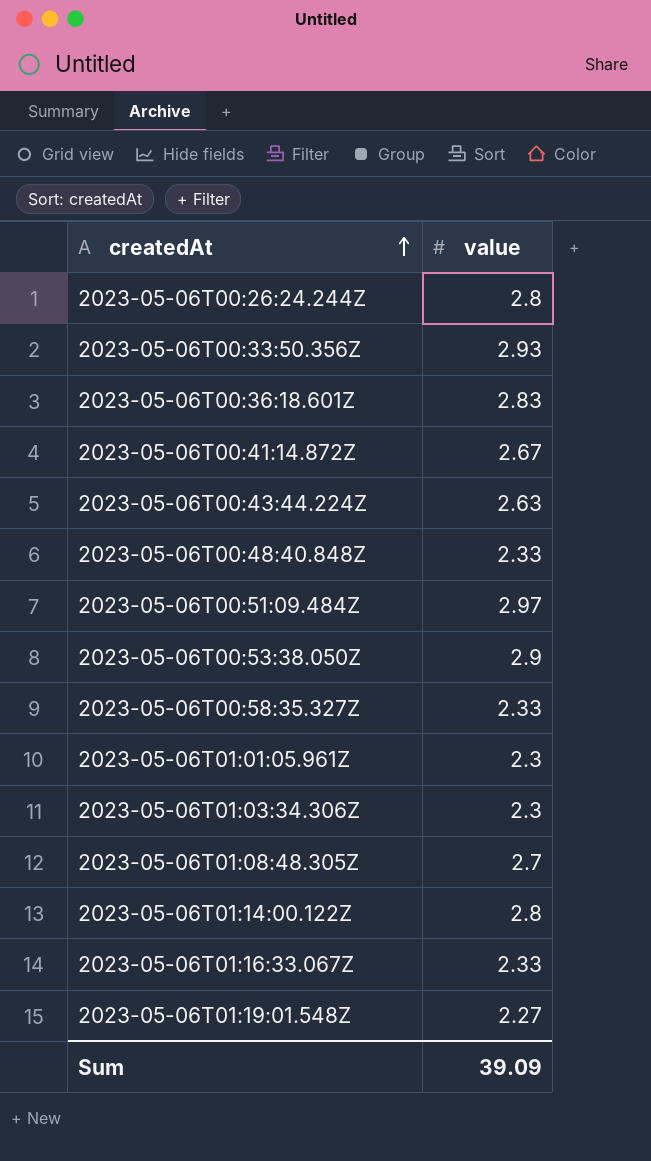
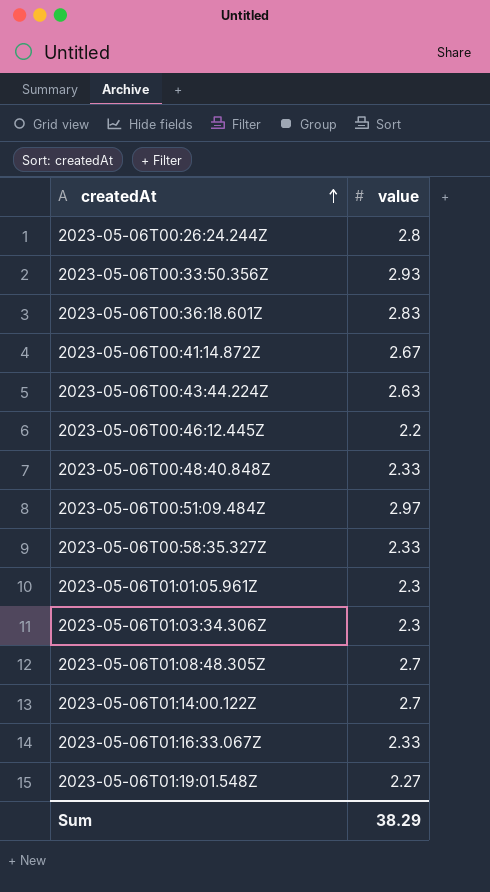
row 2023-05-06T00:53:38.050Z: 2.9 -> none
row 2023-05-06T00:46:12.445Z: none -> 2.2
2023-05-06T01:14:00.122Z | value: 2.8 -> 2.7
Sum | value: 39.09 -> 38.29

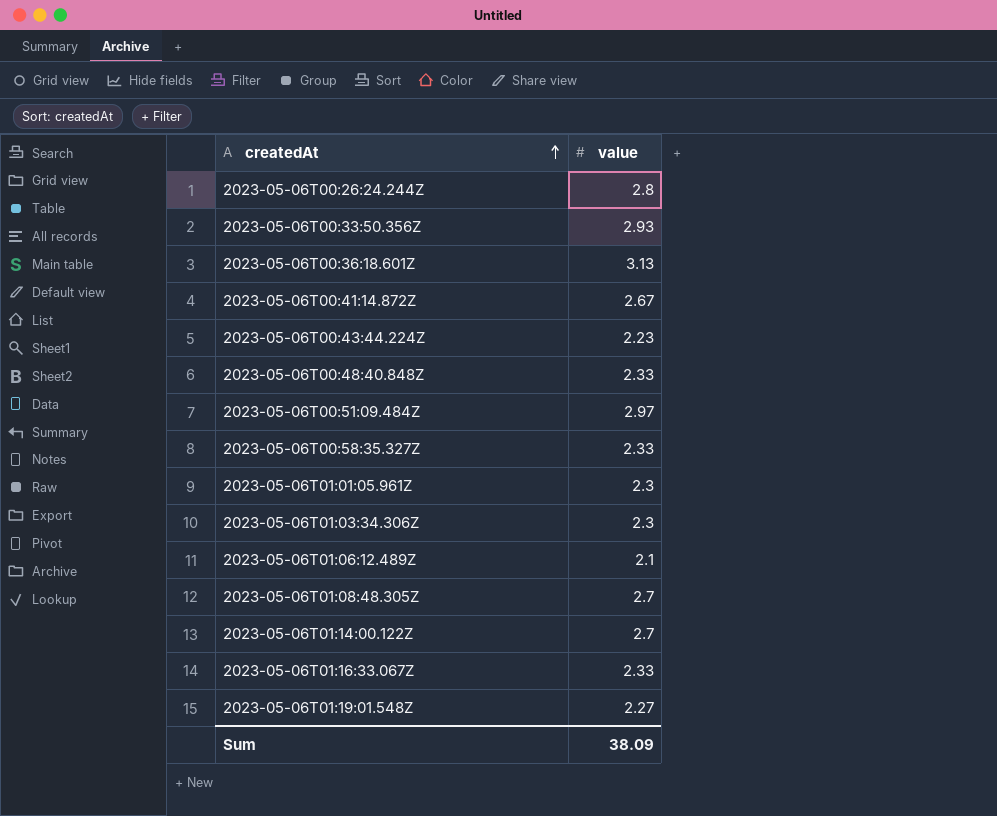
row 2023-05-06T00:46:12.445Z: 2.2 -> none
2023-05-06T00:36:18.601Z | value: 2.83 -> 3.13
2023-05-06T00:43:44.224Z | value: 2.63 -> 2.23
row 2023-05-06T01:06:12.489Z: none -> 2.1
Sum | value: 38.29 -> 38.09

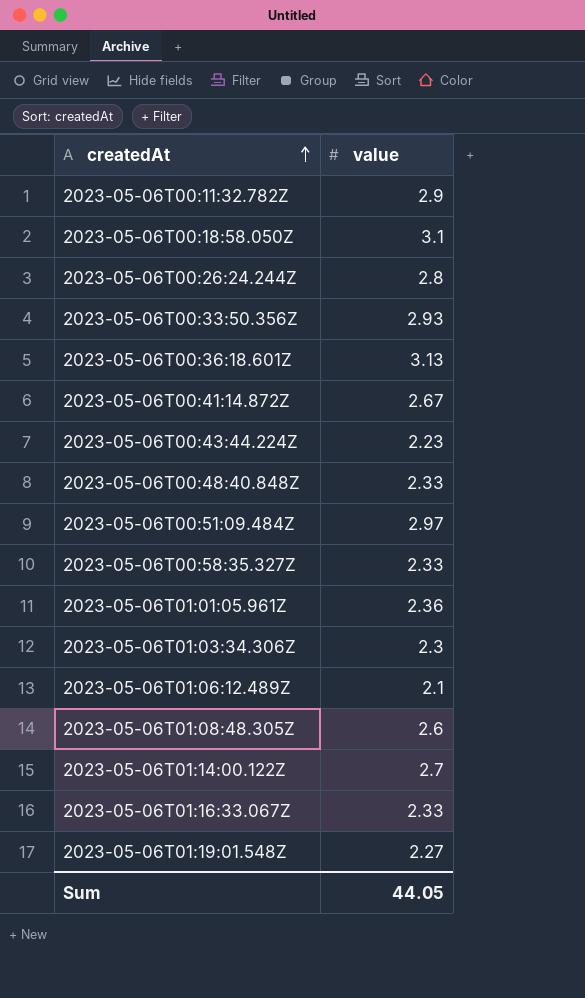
row 2023-05-06T00:11:32.782Z: none -> 2.9
row 2023-05-06T00:18:58.050Z: none -> 3.1
2023-05-06T01:01:05.961Z | value: 2.3 -> 2.36
2023-05-06T01:08:48.305Z | value: 2.7 -> 2.6
Sum | value: 38.09 -> 44.05

